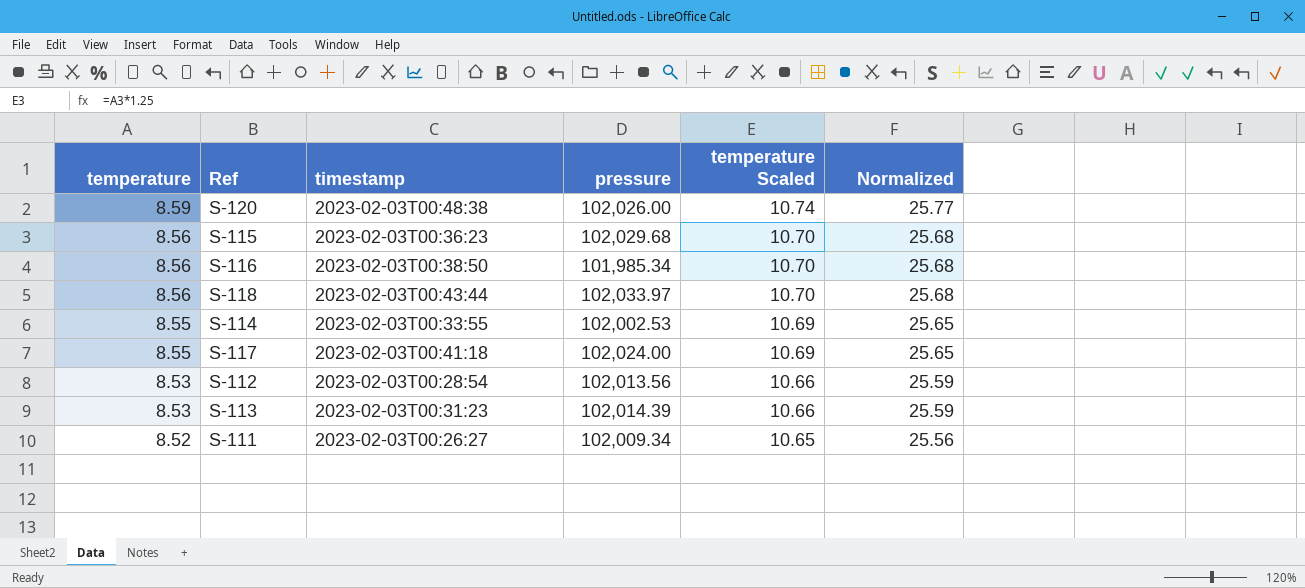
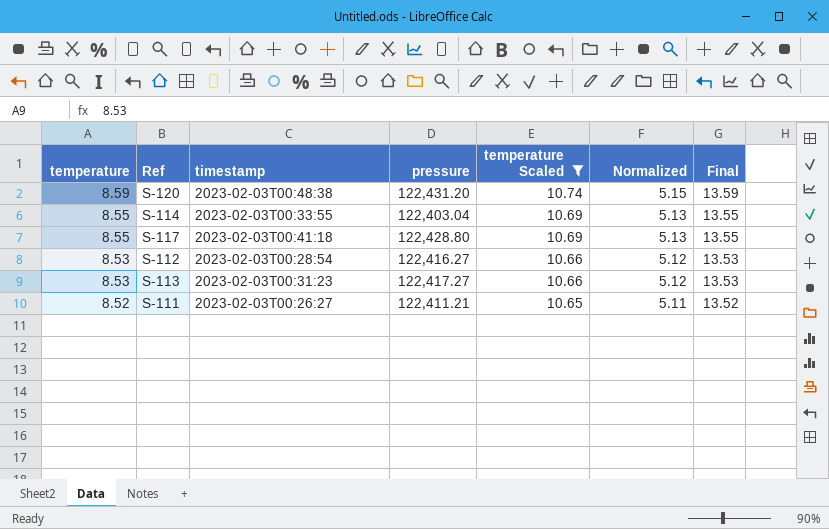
filter: none -> temperature Scaled != 10.70
column Normalized | formula: [temperature] * 3 -> [temperature] * 0.6
column Final | formula: none -> [temperature] + 5
S-120 | pressure: 102,026.00 -> 122,431.20
S-114 | pressure: 102,002.53 -> 122,403.04
S-117 | pressure: 102,024.00 -> 122,428.80
S-112 | pressure: 102,013.56 -> 122,416.27
S-113 | pressure: 102,014.39 -> 122,417.27
S-111 | pressure: 102,009.34 -> 122,411.21

